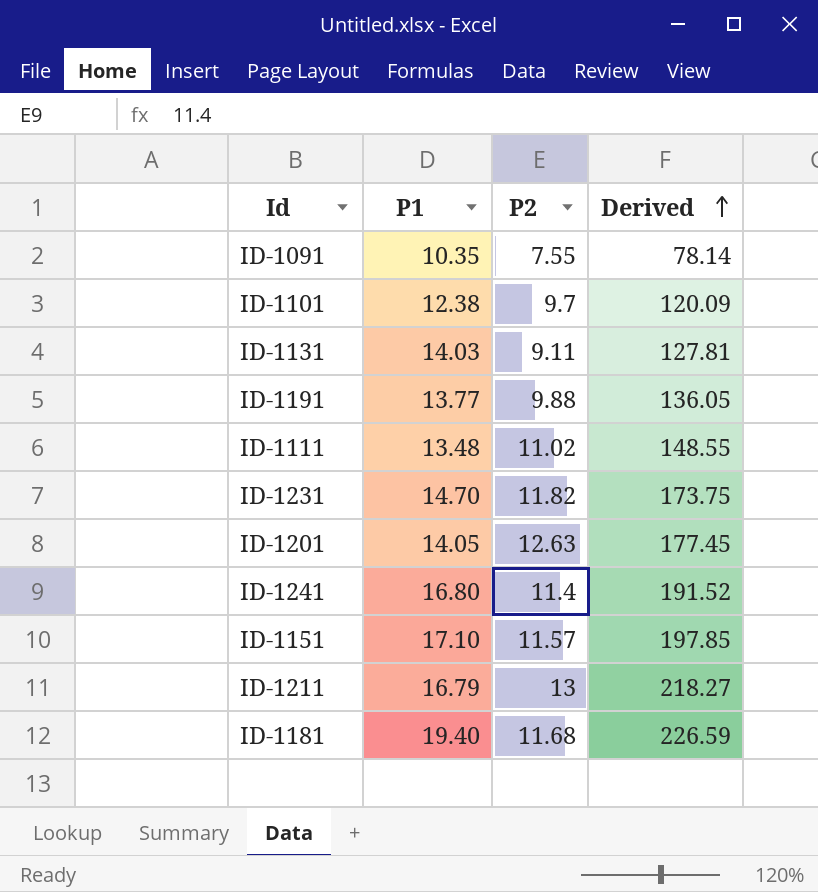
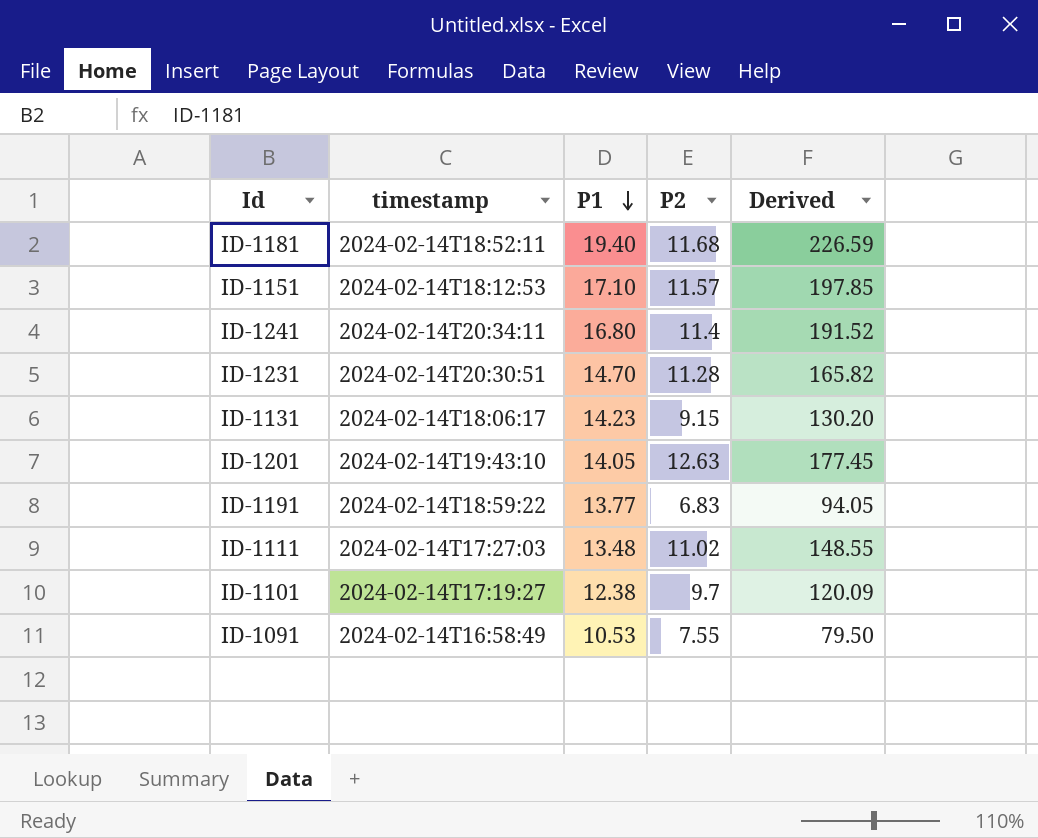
row order: Derived ascending -> P1 descending
column timestamp | position: none -> 2
row ID-1211: 16.79 | 13 | 218.27 -> none
ID-1231 | P2: 11.82 -> 11.28
ID-1231 | Derived: 173.75 -> 165.82
ID-1131 | P1: 14.03 -> 14.23
ID-1131 | P2: 9.11 -> 9.15
ID-1131 | Derived: 127.81 -> 130.20
ID-1191 | P2: 9.88 -> 6.83
ID-1191 | Derived: 136.05 -> 94.05
ID-1091 | P1: 10.35 -> 10.53
ID-1091 | Derived: 78.14 -> 79.50

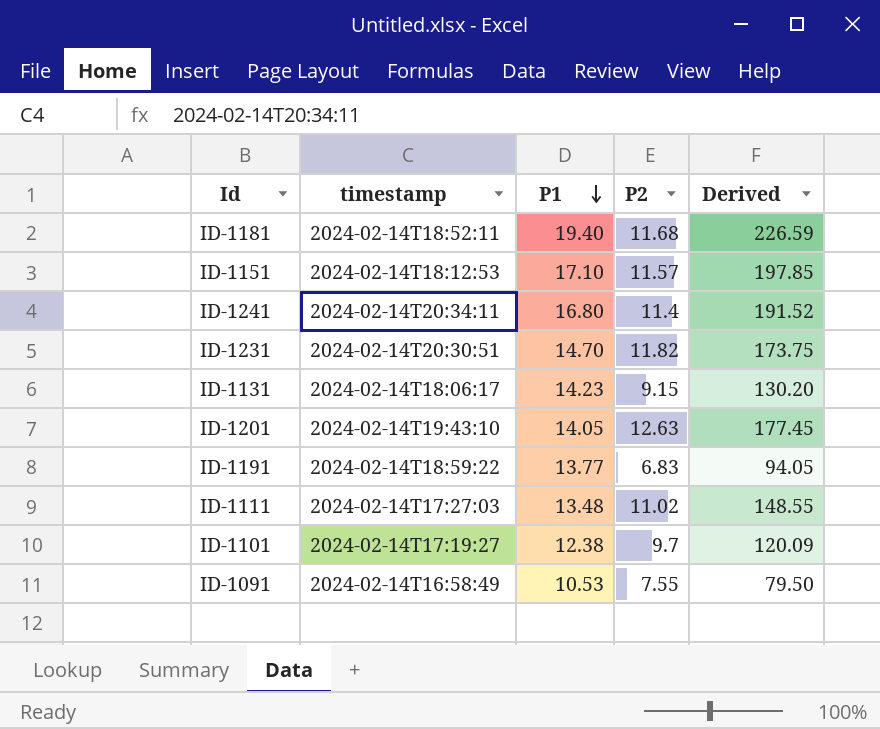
ID-1231 | P2: 11.28 -> 11.82
ID-1231 | Derived: 165.82 -> 173.75

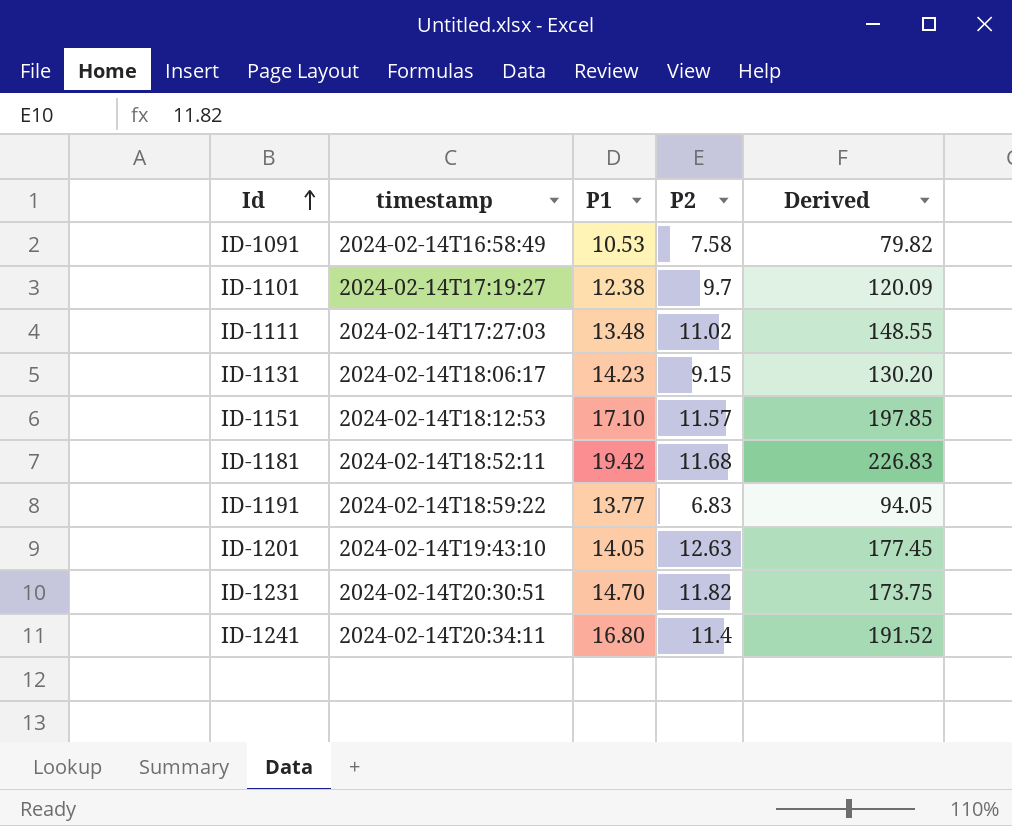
row order: P1 descending -> Id ascending
ID-1091 | P2: 7.55 -> 7.58
ID-1091 | Derived: 79.50 -> 79.82
ID-1181 | P1: 19.40 -> 19.42
ID-1181 | Derived: 226.59 -> 226.83

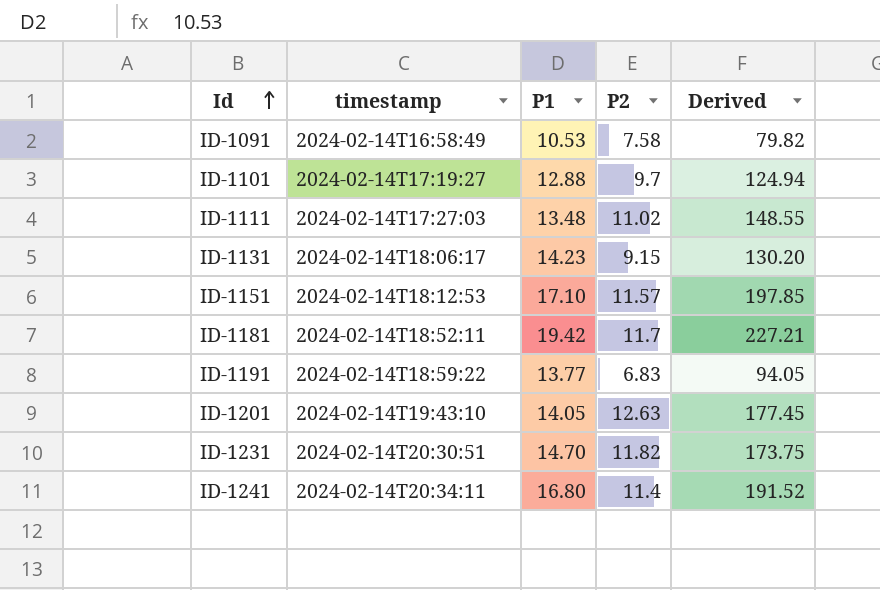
ID-1101 | P1: 12.38 -> 12.88
ID-1101 | Derived: 120.09 -> 124.94
ID-1181 | P2: 11.68 -> 11.7
ID-1181 | Derived: 226.83 -> 227.21

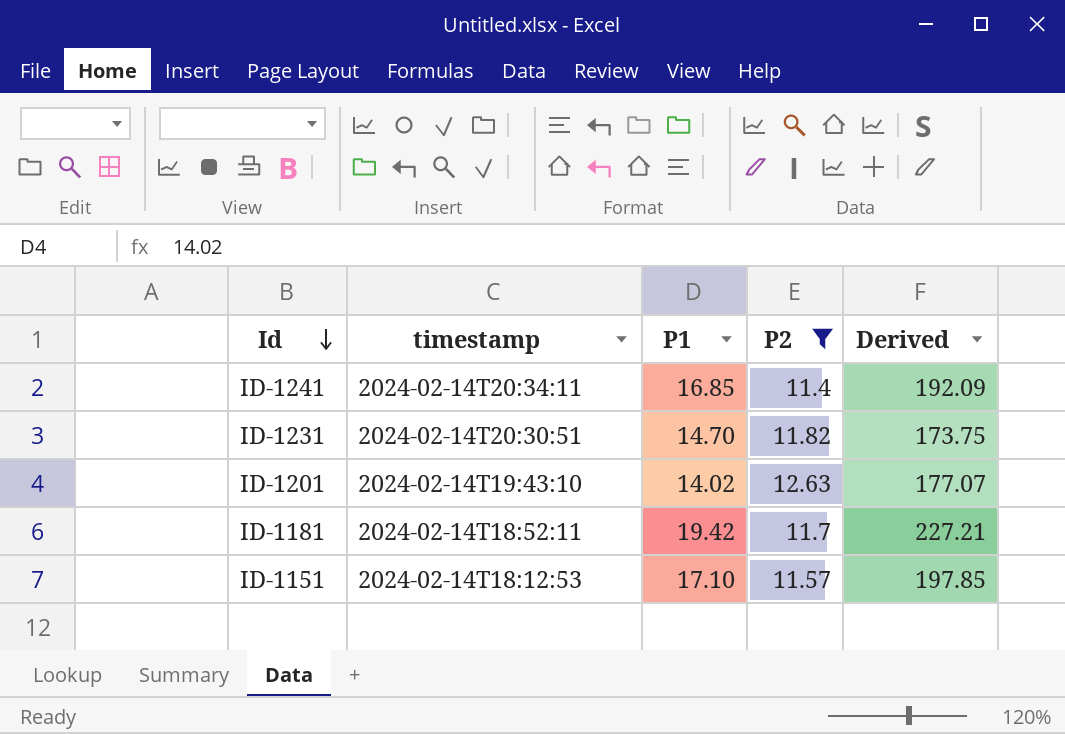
filter: none -> P2 >= 11.4
row order: Id ascending -> Id descending
ID-1241 | P1: 16.80 -> 16.85
ID-1241 | Derived: 191.52 -> 192.09
ID-1201 | P1: 14.05 -> 14.02
ID-1201 | Derived: 177.45 -> 177.07

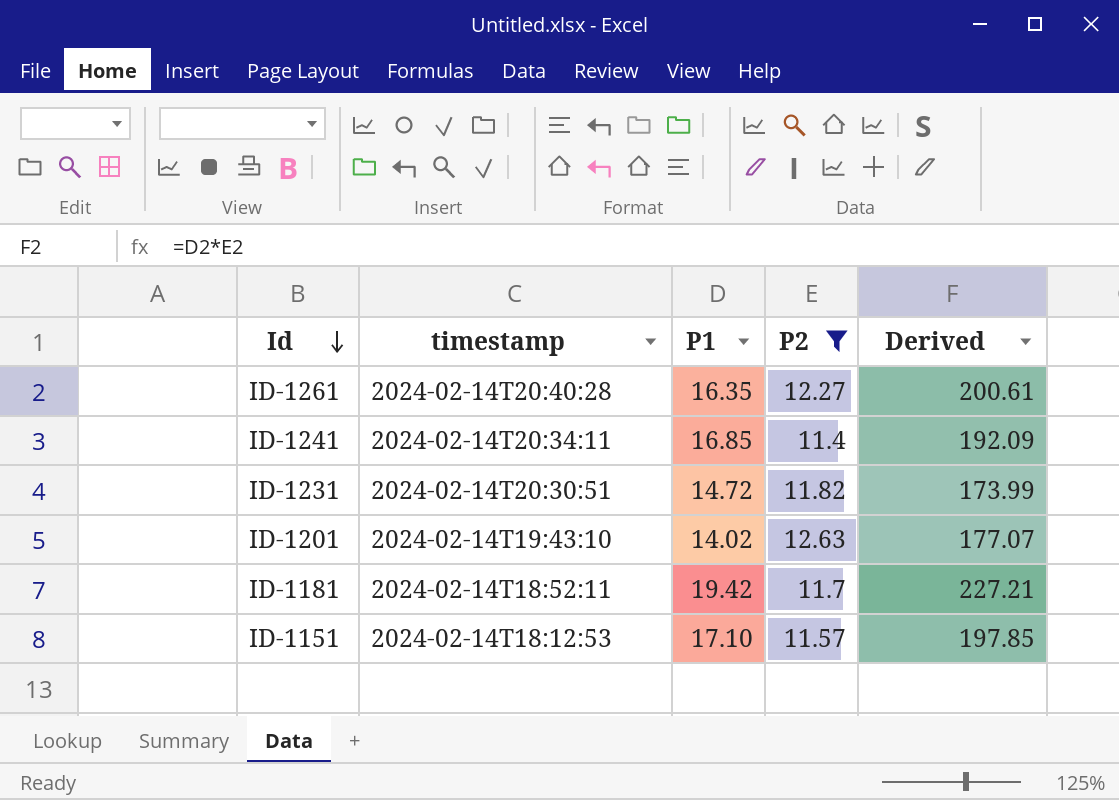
row ID-1261: none -> 2024-02-14T20:40:28 | 16.35 | 12.27 | 200.61
ID-1231 | P1: 14.70 -> 14.72
ID-1231 | Derived: 173.75 -> 173.99

